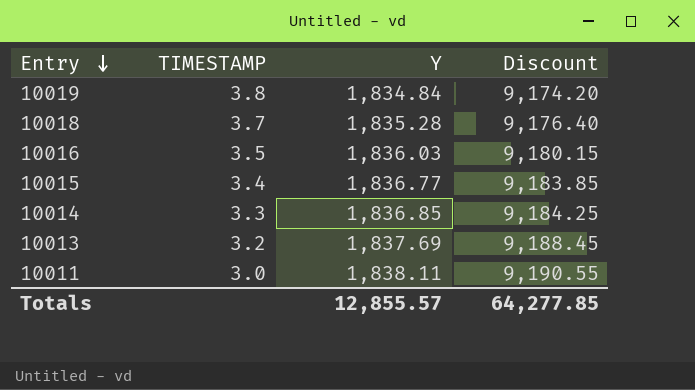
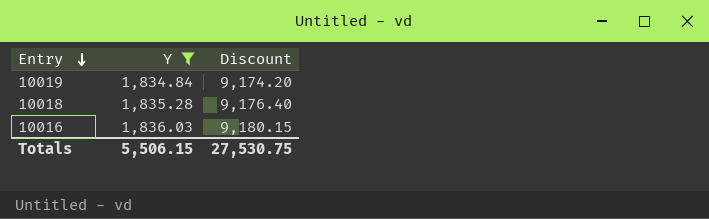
filter: none -> Y <= 1,836.03
column TIMESTAMP | position: 2 -> none
Totals | Y: 12,855.57 -> 5,506.15
Totals | Discount: 64,277.85 -> 27,530.75

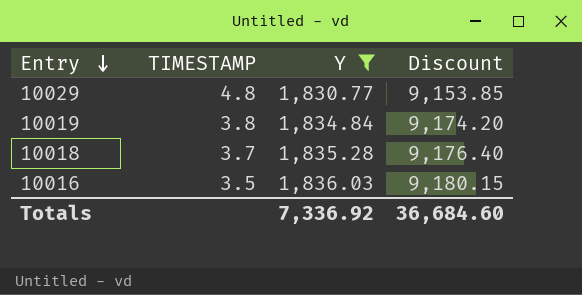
column TIMESTAMP | position: none -> 2
row 10029: none -> 4.8 | 1,830.77 | 9,153.85
Totals | Y: 5,506.15 -> 7,336.92
Totals | Discount: 27,530.75 -> 36,684.60

